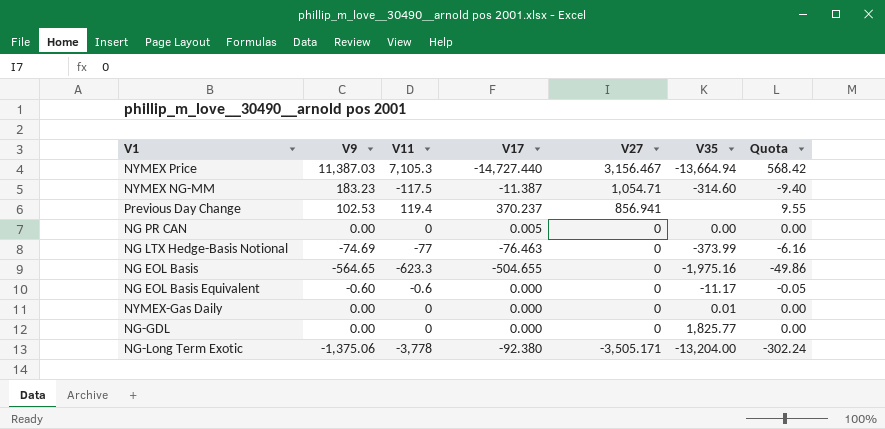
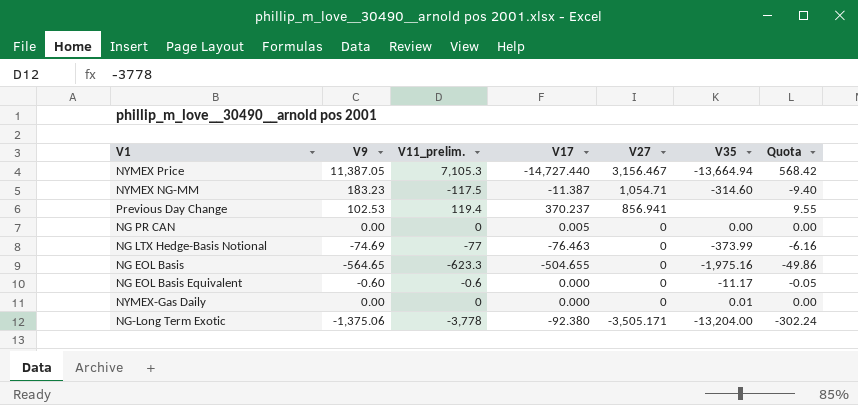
column name: V11 -> V11_prelim.
row NG-GDL: 0.00 | 0 | 0.000 | 0 | 1,825.77 | 0.00 -> none
NYMEX Price | V9: 11,387.03 -> 11,387.05

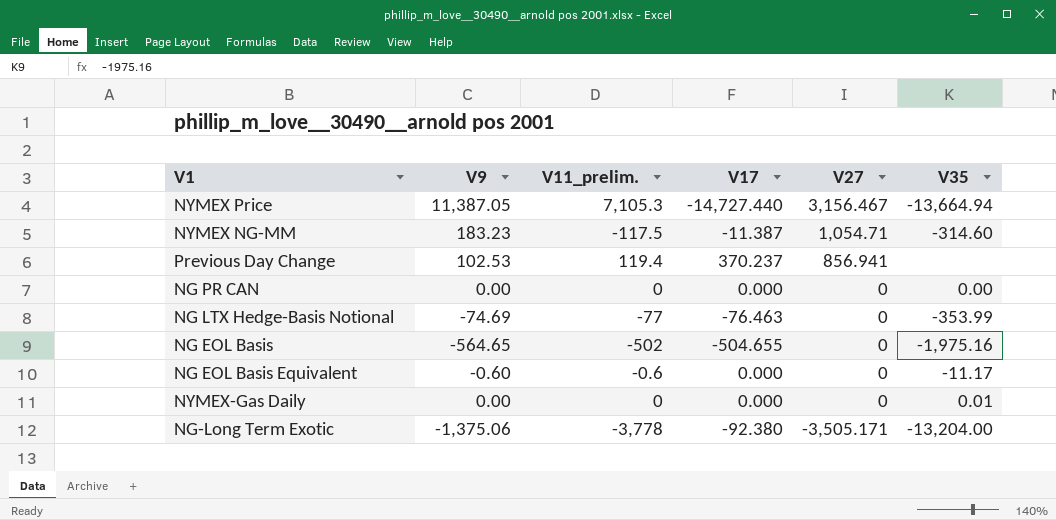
column Quota | formula: [V11_prelim.] * 0.08 -> none
NG PR CAN | V17: 0.005 -> 0.000
NG LTX Hedge-Basis Notional | V35: -373.99 -> -353.99
NG EOL Basis | V11_prelim.: -623.3 -> -502

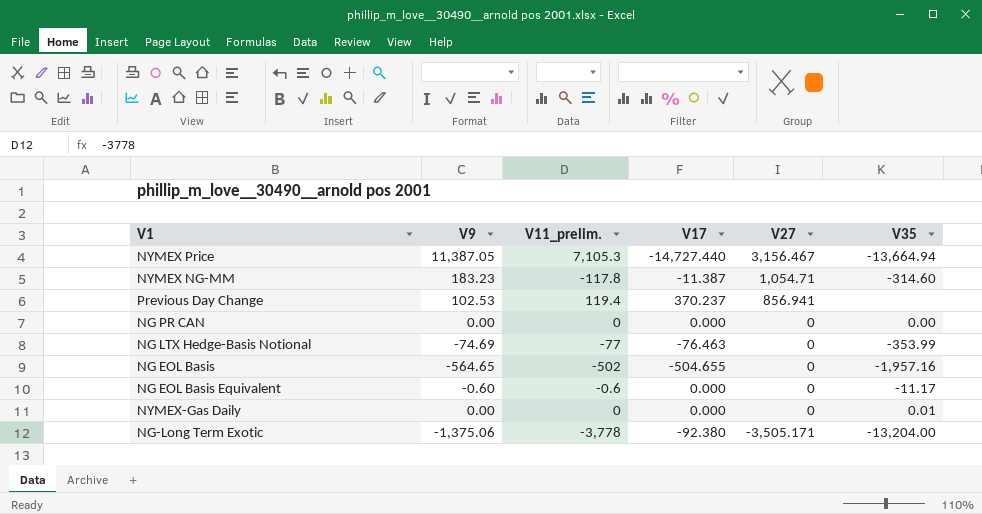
NYMEX NG-MM | V11_prelim.: -117.5 -> -117.8
NG EOL Basis | V35: -1,975.16 -> -1,957.16

